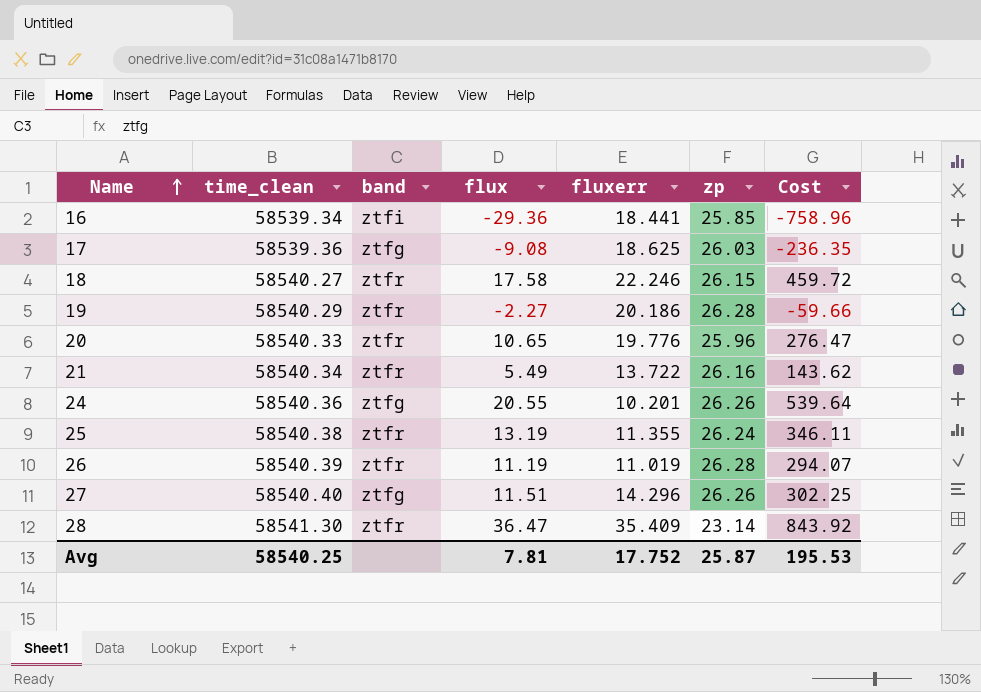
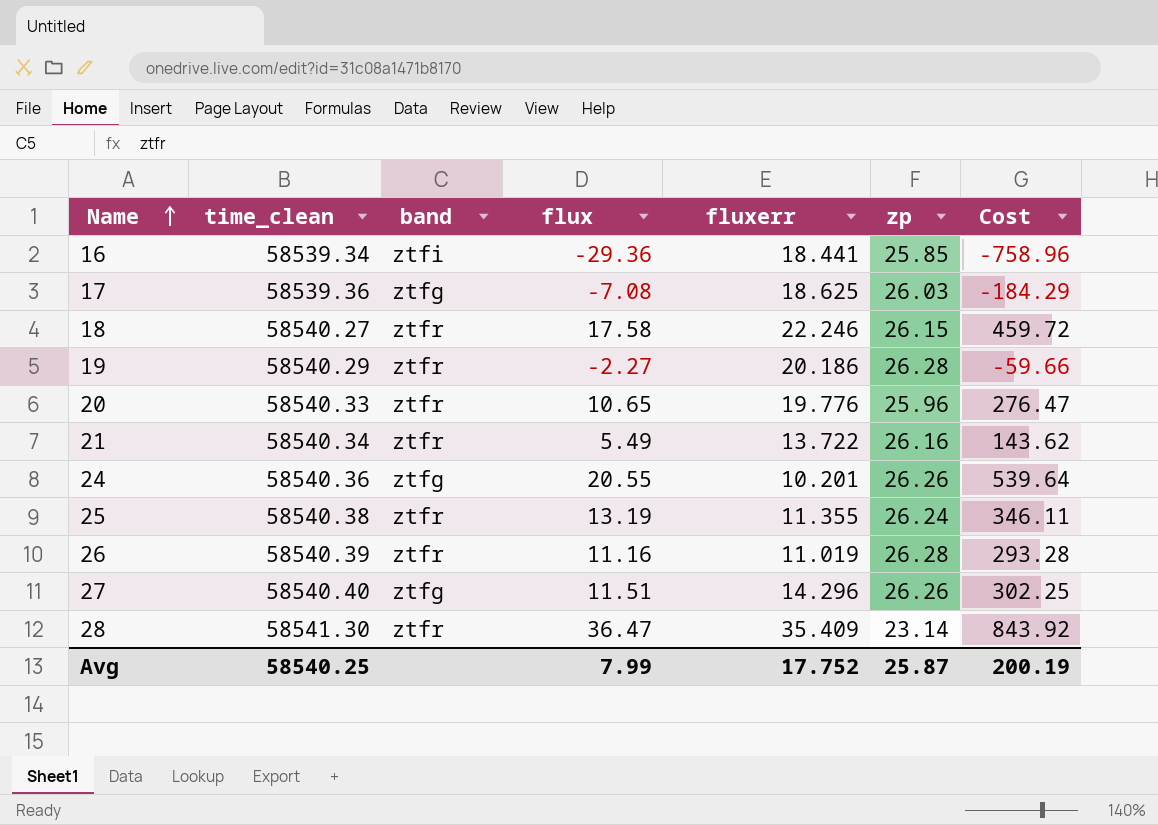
17 | flux: -9.08 -> -7.08
17 | Cost: -236.35 -> -184.29
26 | flux: 11.19 -> 11.16
26 | Cost: 294.07 -> 293.28
Avg | flux: 7.81 -> 7.99
Avg | Cost: 195.53 -> 200.19

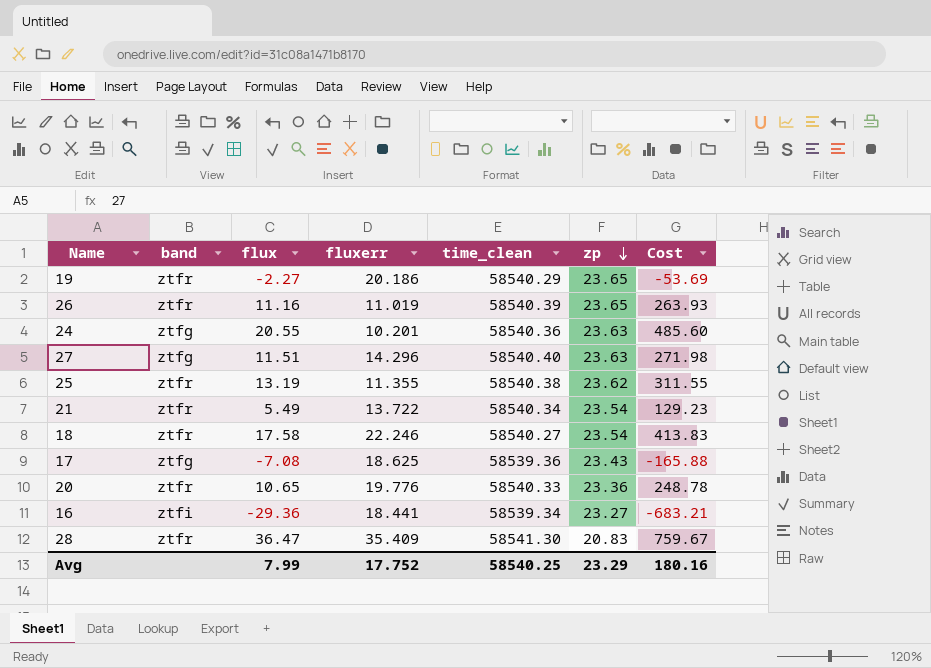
row order: Name ascending -> zp descending
column time_clean | position: 2 -> 5
19 | zp: 26.28 -> 23.65
19 | Cost: -59.66 -> -53.69
26 | zp: 26.28 -> 23.65
26 | Cost: 293.28 -> 263.93
24 | zp: 26.26 -> 23.63
24 | Cost: 539.64 -> 485.60
27 | zp: 26.26 -> 23.63
27 | Cost: 302.25 -> 271.98
25 | zp: 26.24 -> 23.62
25 | Cost: 346.11 -> 311.55
21 | zp: 26.16 -> 23.54
21 | Cost: 143.62 -> 129.23
18 | zp: 26.15 -> 23.54
18 | Cost: 459.72 -> 413.83
17 | zp: 26.03 -> 23.43
17 | Cost: -184.29 -> -165.88
20 | zp: 25.96 -> 23.36
20 | Cost: 276.47 -> 248.78
16 | zp: 25.85 -> 23.27
16 | Cost: -758.96 -> -683.21
28 | zp: 23.14 -> 20.83
28 | Cost: 843.92 -> 759.67
Avg | zp: 25.87 -> 23.29
Avg | Cost: 200.19 -> 180.16

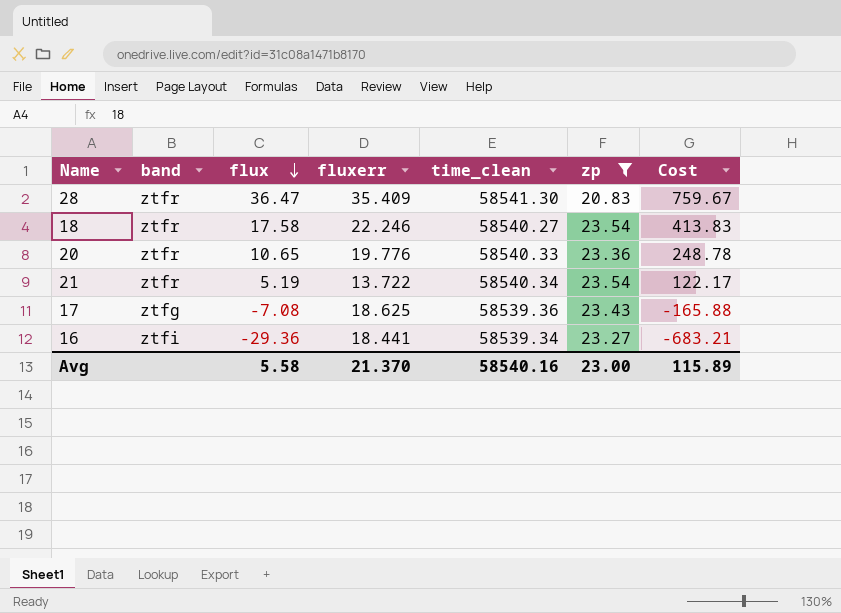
filter: none -> zp <= 23.54
row order: zp descending -> flux descending
21 | flux: 5.49 -> 5.19
21 | Cost: 129.23 -> 122.17
Avg | flux: 7.99 -> 5.58
Avg | fluxerr: 17.752 -> 21.370
Avg | time_clean: 58540.25 -> 58540.16
Avg | zp: 23.29 -> 23.00
Avg | Cost: 180.16 -> 115.89

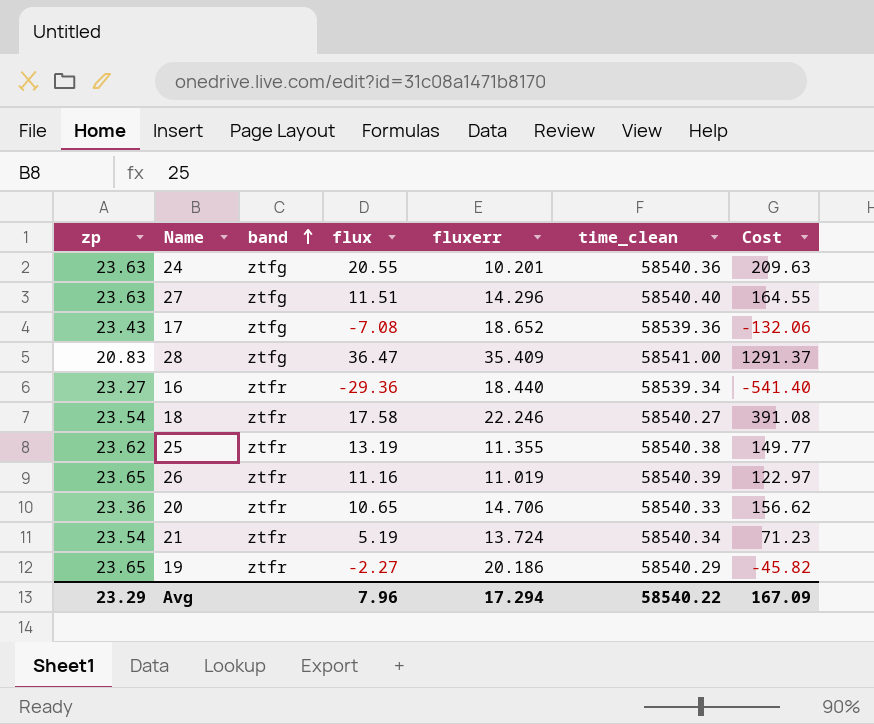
filter: zp <= 23.54 -> none
row order: flux descending -> band ascending
column zp | position: 6 -> 1
column Cost | formula: [flux] * [zp] -> [flux] * [fluxerr]
17 | fluxerr: 18.625 -> 18.652
28 | band: ztfr -> ztfg
28 | time_clean: 58541.30 -> 58541.00
16 | band: ztfi -> ztfr
16 | fluxerr: 18.441 -> 18.440
20 | fluxerr: 19.776 -> 14.706
21 | fluxerr: 13.722 -> 13.724
Avg | zp: 23.00 -> 23.29
Avg | flux: 5.58 -> 7.96
Avg | fluxerr: 21.370 -> 17.294
Avg | time_clean: 58540.16 -> 58540.22
Avg | Cost: 115.89 -> 167.09

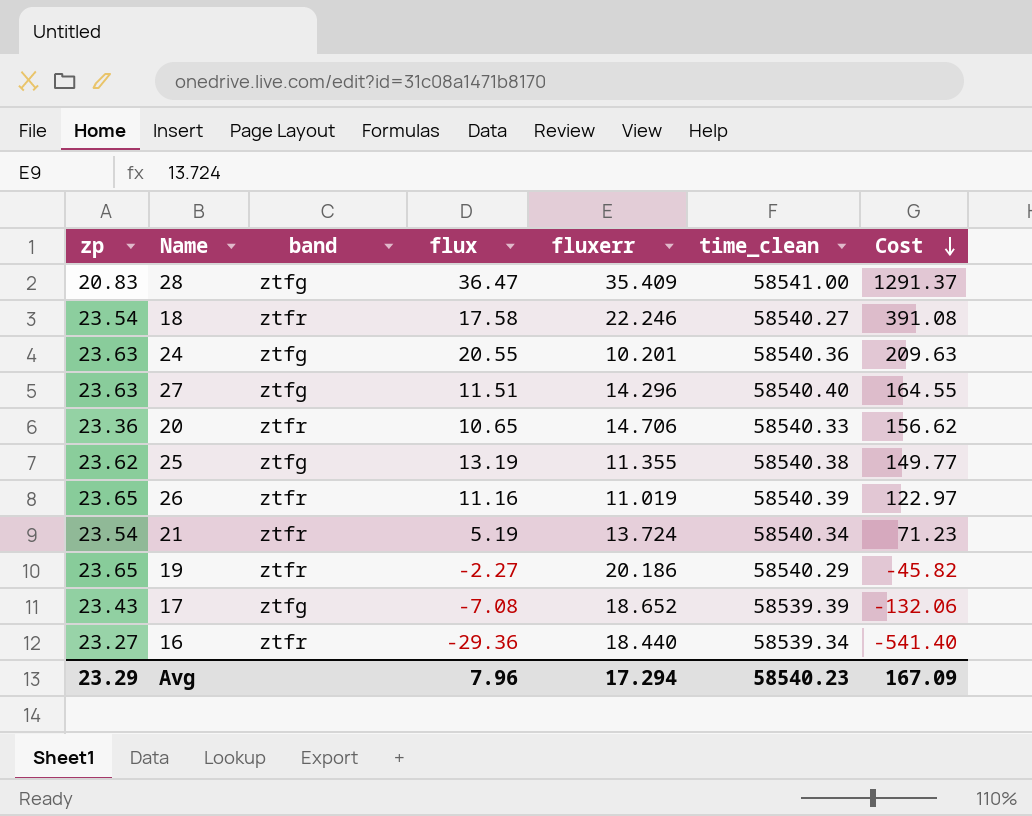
row order: band ascending -> Cost descending
25 | band: ztfr -> ztfg
17 | time_clean: 58539.36 -> 58539.39
Avg | time_clean: 58540.22 -> 58540.23

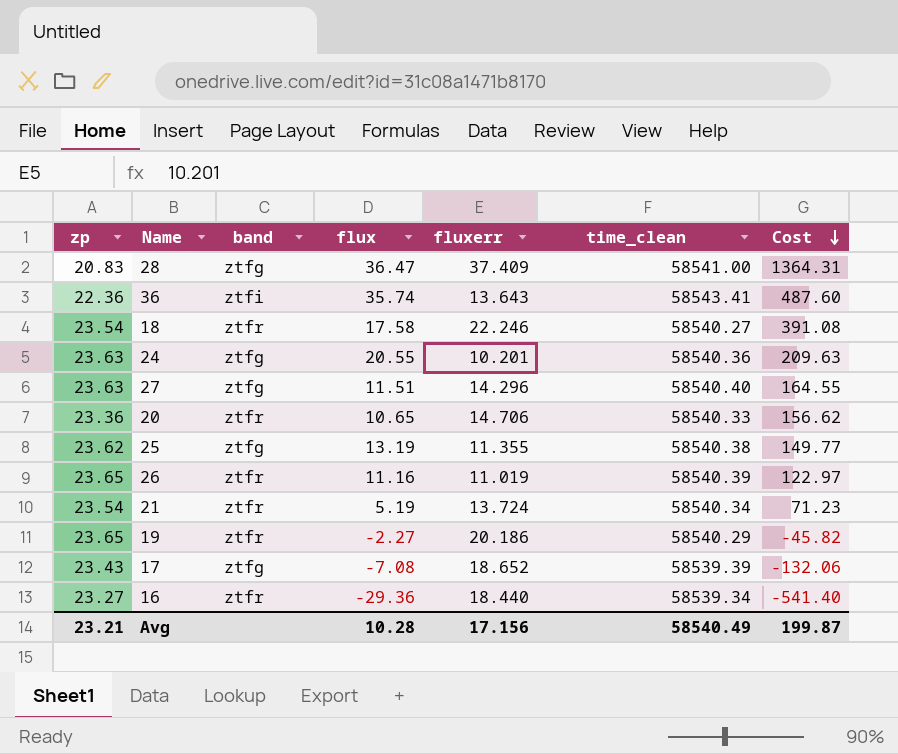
28 | fluxerr: 35.409 -> 37.409
28 | Cost: 1291.37 -> 1364.31
row 36: none -> 22.36 | ztfi | 35.74 | 13.643 | 58543.41 | 487.60
Avg | zp: 23.29 -> 23.21
Avg | flux: 7.96 -> 10.28
Avg | fluxerr: 17.294 -> 17.156
Avg | time_clean: 58540.23 -> 58540.49
Avg | Cost: 167.09 -> 199.87

